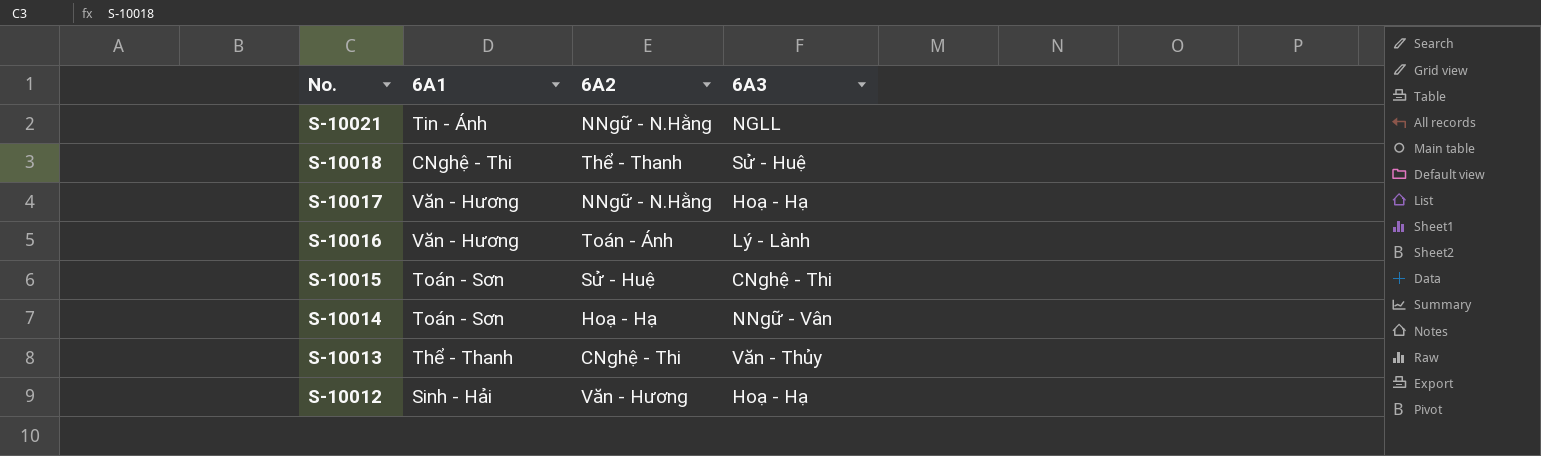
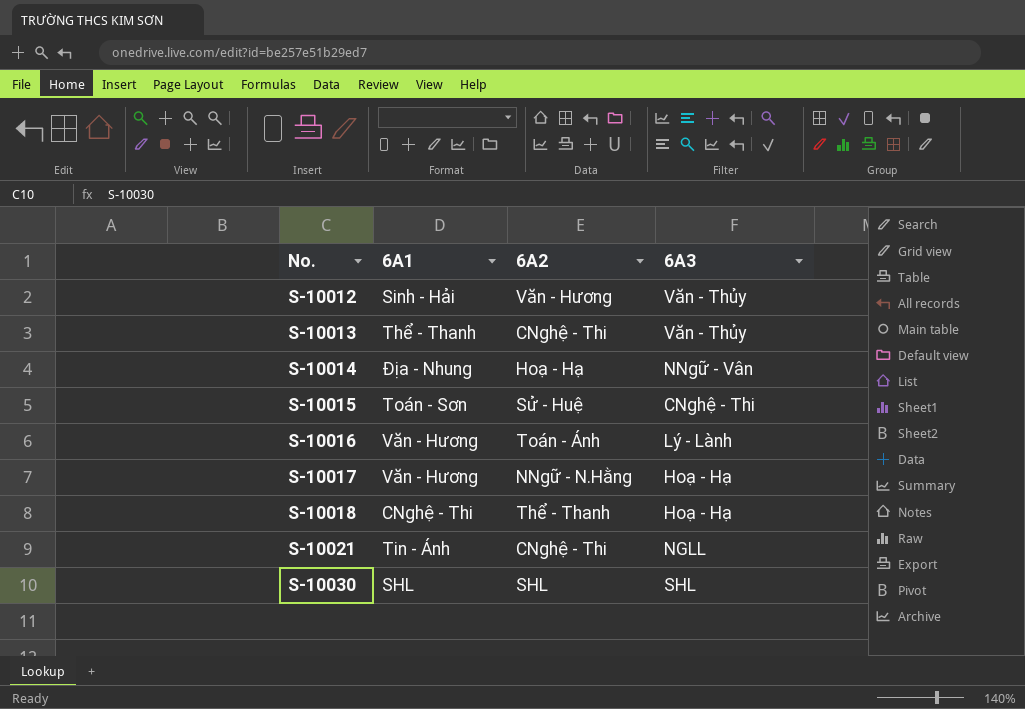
row order: No. descending -> No. ascending
S-10012 | 6A3: Hoạ - Hạ -> Văn - Thủy
S-10014 | 6A1: Toán - Sơn -> Địa - Nhung
S-10018 | 6A3: Sử - Huệ -> Hoạ - Hạ
S-10021 | 6A2: NNgữ - N.Hằng -> CNghệ - Thi
row S-10030: none -> SHL | SHL | SHL

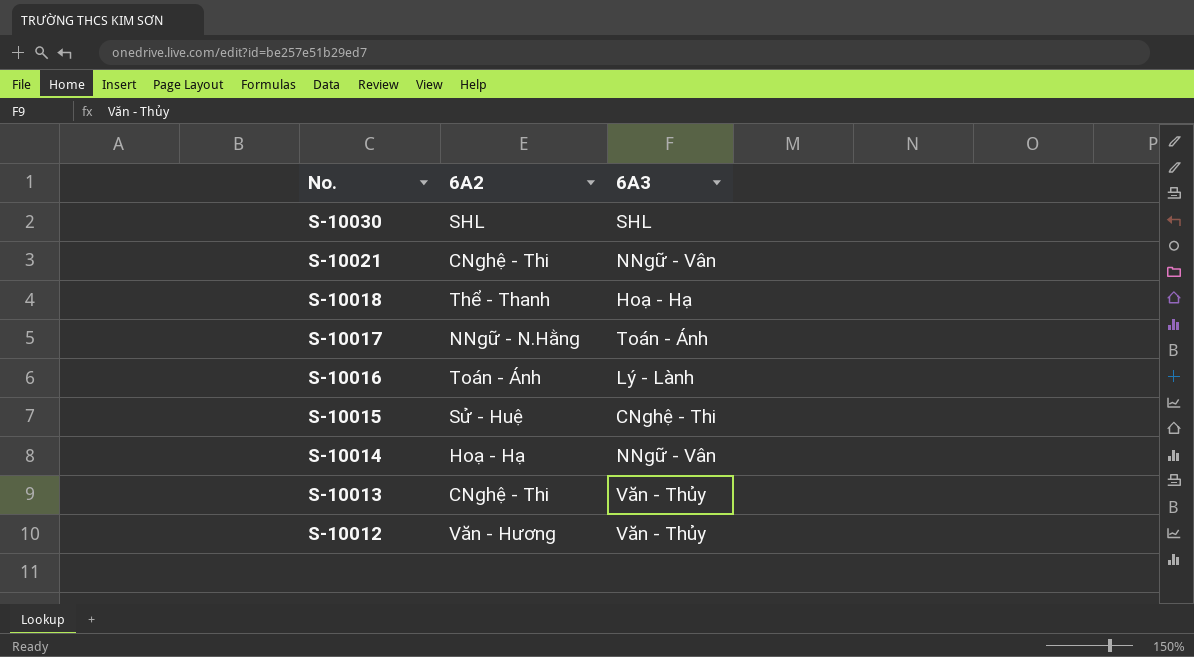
row order: No. ascending -> No. descending
column 6A1 | position: 2 -> none
S-10021 | 6A3: NGLL -> NNgữ - Vân
S-10017 | 6A3: Hoạ - Hạ -> Toán - Ánh

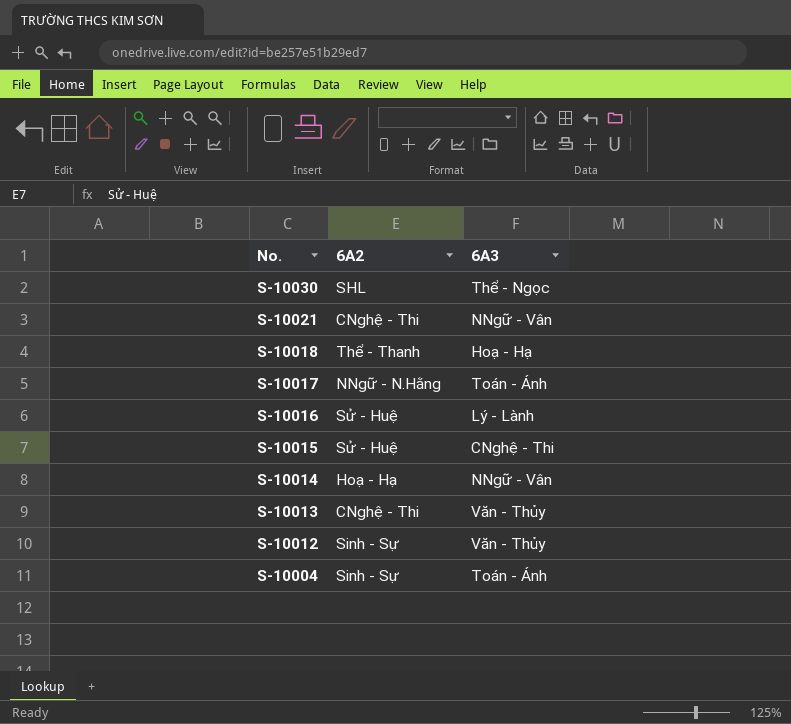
S-10030 | 6A3: SHL -> Thể - Ngọc
S-10016 | 6A2: Toán - Ánh -> Sử - Huệ
S-10012 | 6A2: Văn - Hương -> Sinh - Sự
row S-10004: none -> Sinh - Sự | Toán - Ánh

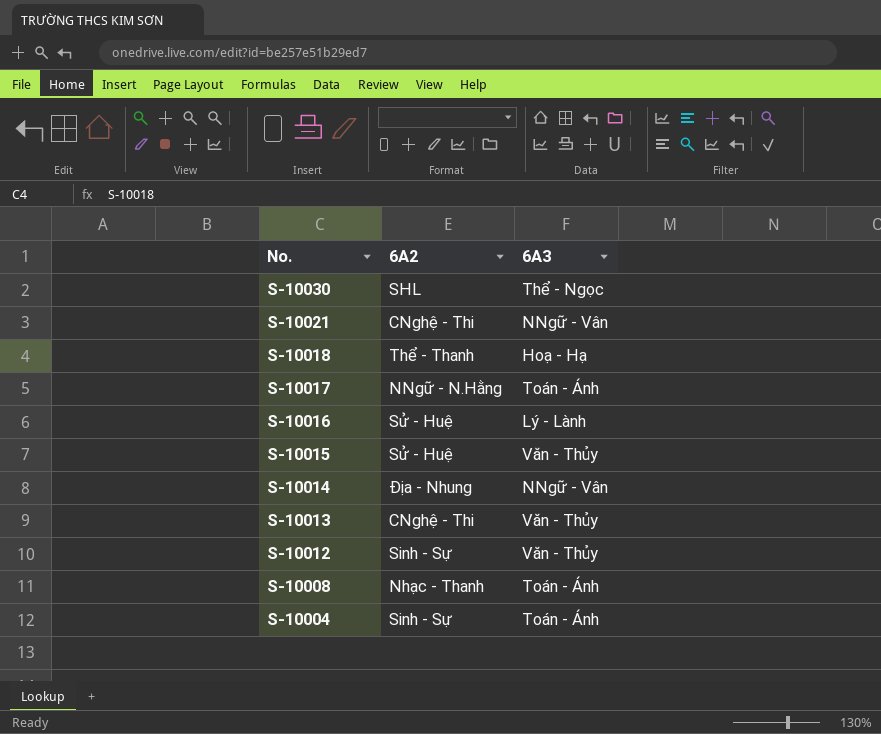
S-10015 | 6A3: CNghệ - Thi -> Văn - Thủy
S-10014 | 6A2: Hoạ - Hạ -> Địa - Nhung
row S-10008: none -> Nhạc - Thanh | Toán - Ánh

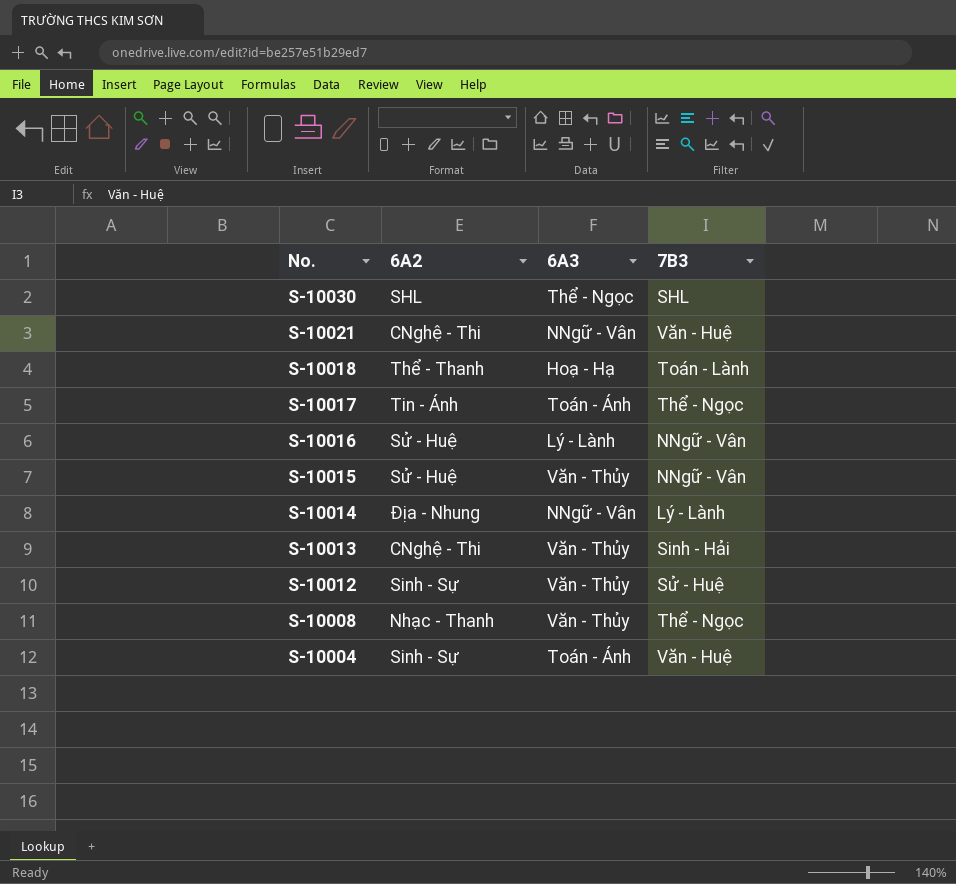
column 7B3 | position: none -> 4
S-10017 | 6A2: NNgữ - N.Hằng -> Tin - Ánh
S-10008 | 6A3: Toán - Ánh -> Văn - Thủy

